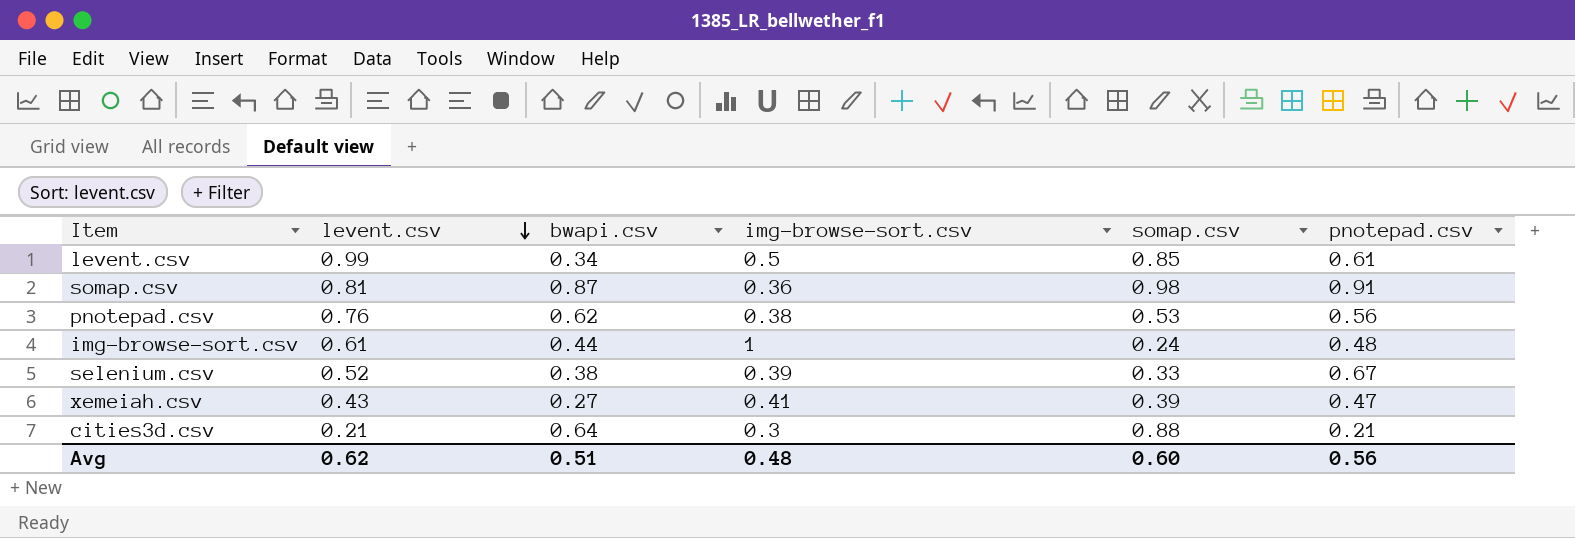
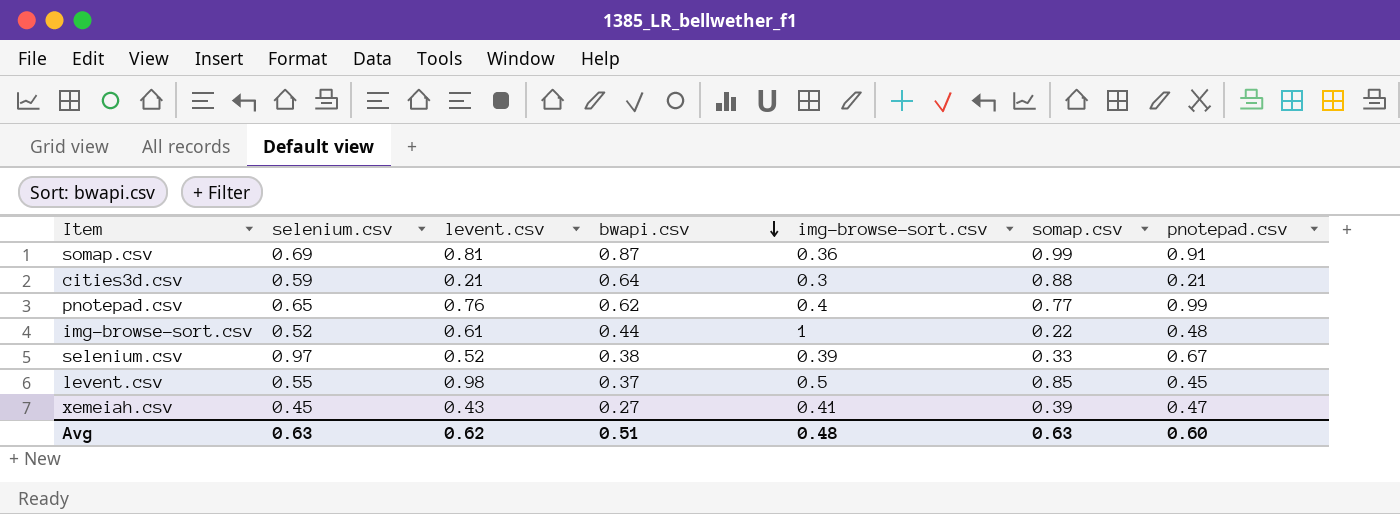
row order: levent.csv descending -> bwapi.csv descending
column selenium.csv | position: none -> 2
somap.csv | somap.csv: 0.98 -> 0.99
pnotepad.csv | img-browse-sort.csv: 0.38 -> 0.4
pnotepad.csv | somap.csv: 0.53 -> 0.77
pnotepad.csv | pnotepad.csv: 0.56 -> 0.99
img-browse-sort.csv | somap.csv: 0.24 -> 0.22
levent.csv | levent.csv: 0.99 -> 0.98
levent.csv | bwapi.csv: 0.34 -> 0.37
levent.csv | pnotepad.csv: 0.61 -> 0.45
Avg | somap.csv: 0.60 -> 0.63
Avg | pnotepad.csv: 0.56 -> 0.60

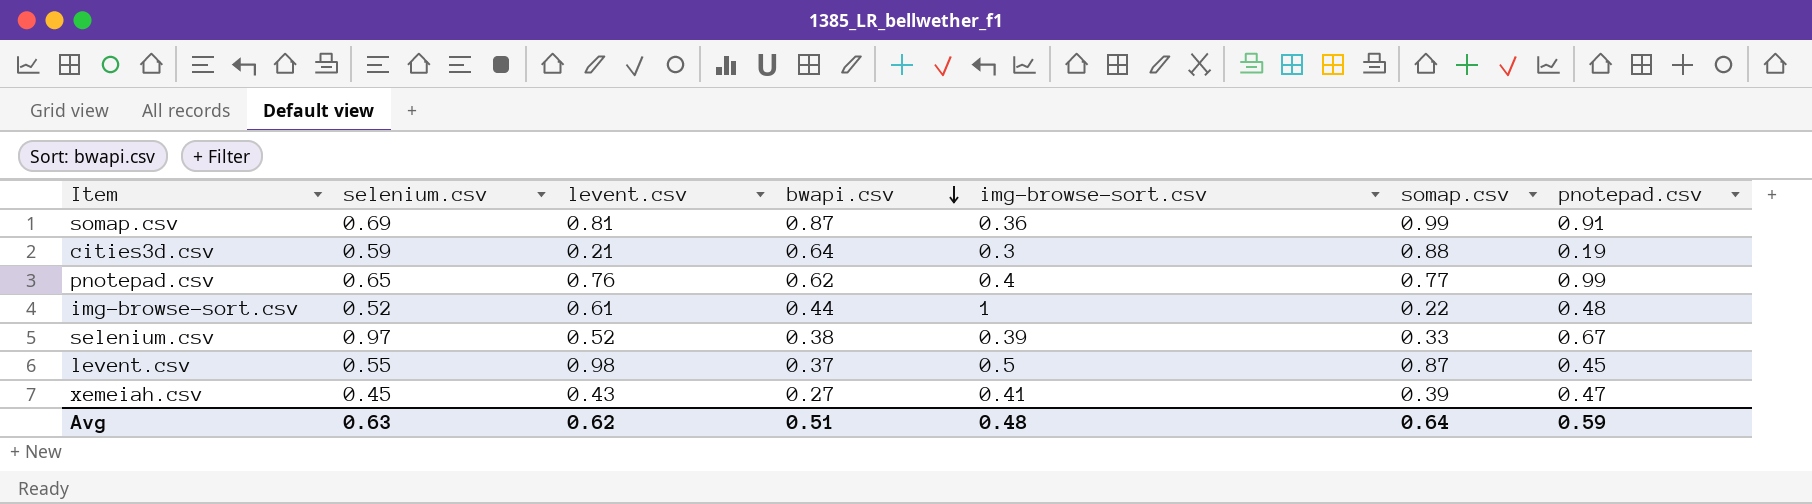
cities3d.csv | pnotepad.csv: 0.21 -> 0.19
levent.csv | somap.csv: 0.85 -> 0.87
Avg | somap.csv: 0.63 -> 0.64
Avg | pnotepad.csv: 0.60 -> 0.59

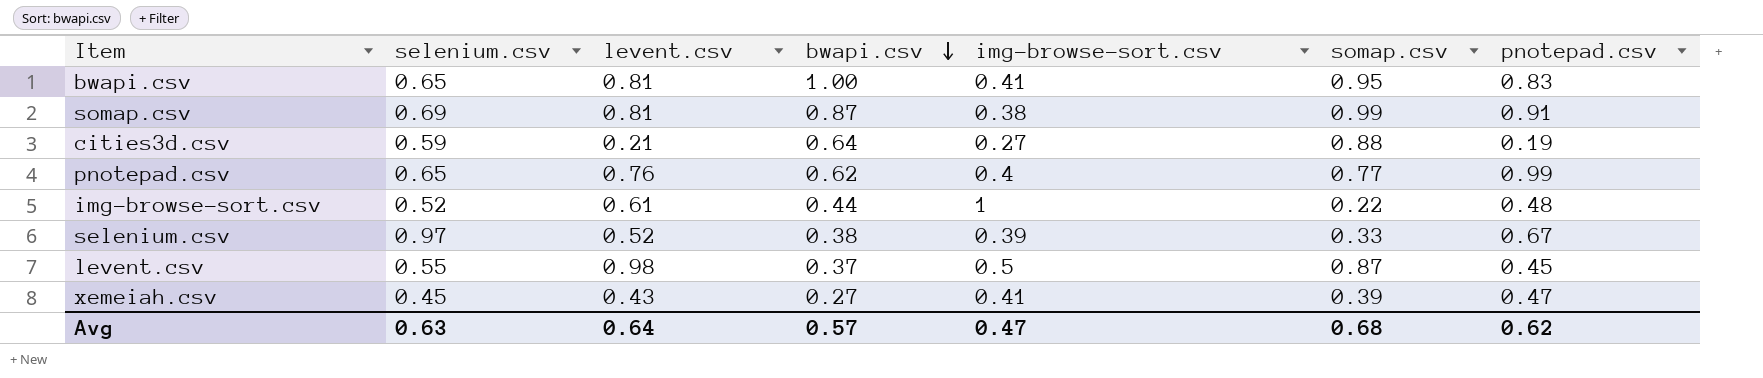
row bwapi.csv: none -> 0.65 | 0.81 | 1.00 | 0.41 | 0.95 | 0.83
somap.csv | img-browse-sort.csv: 0.36 -> 0.38
cities3d.csv | img-browse-sort.csv: 0.3 -> 0.27
Avg | levent.csv: 0.62 -> 0.64
Avg | bwapi.csv: 0.51 -> 0.57
Avg | img-browse-sort.csv: 0.48 -> 0.47
Avg | somap.csv: 0.64 -> 0.68
Avg | pnotepad.csv: 0.59 -> 0.62

